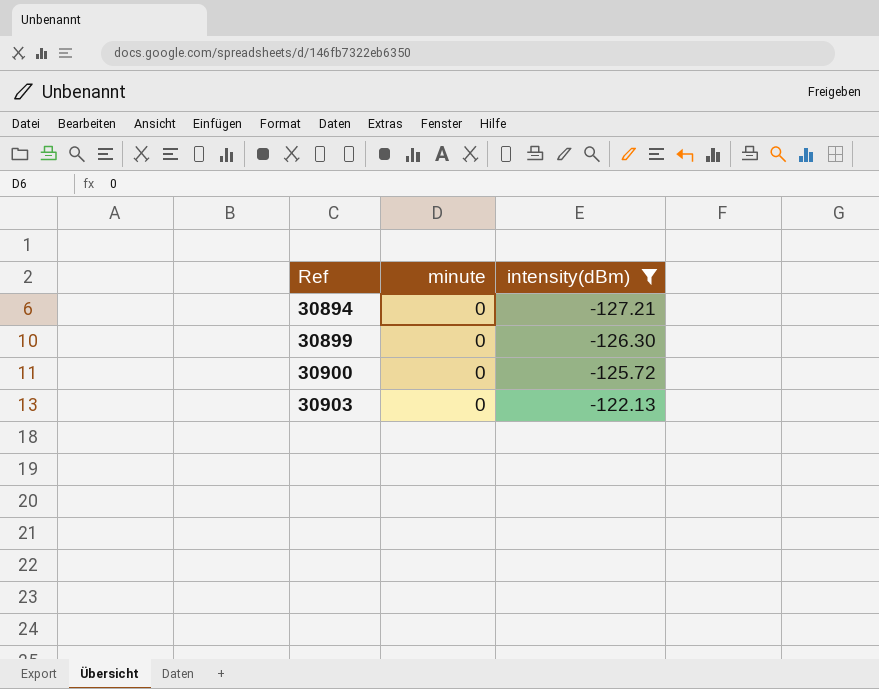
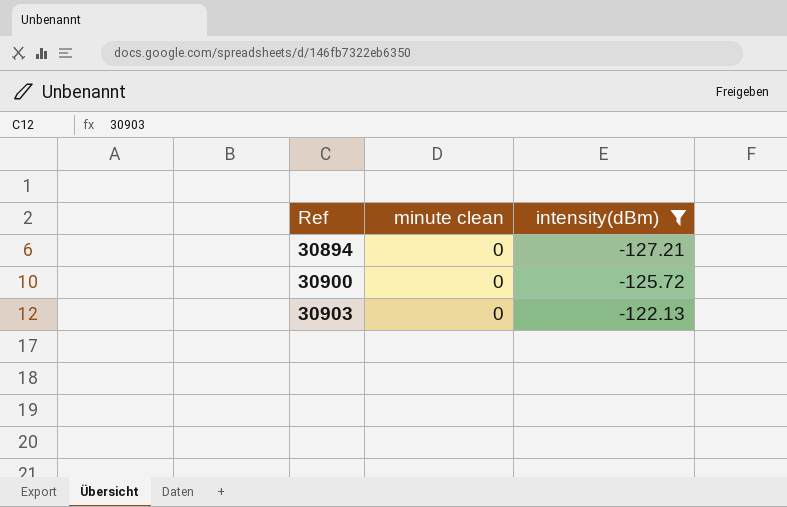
column name: minute -> minute clean
row 30899: 0 | -126.30 -> none

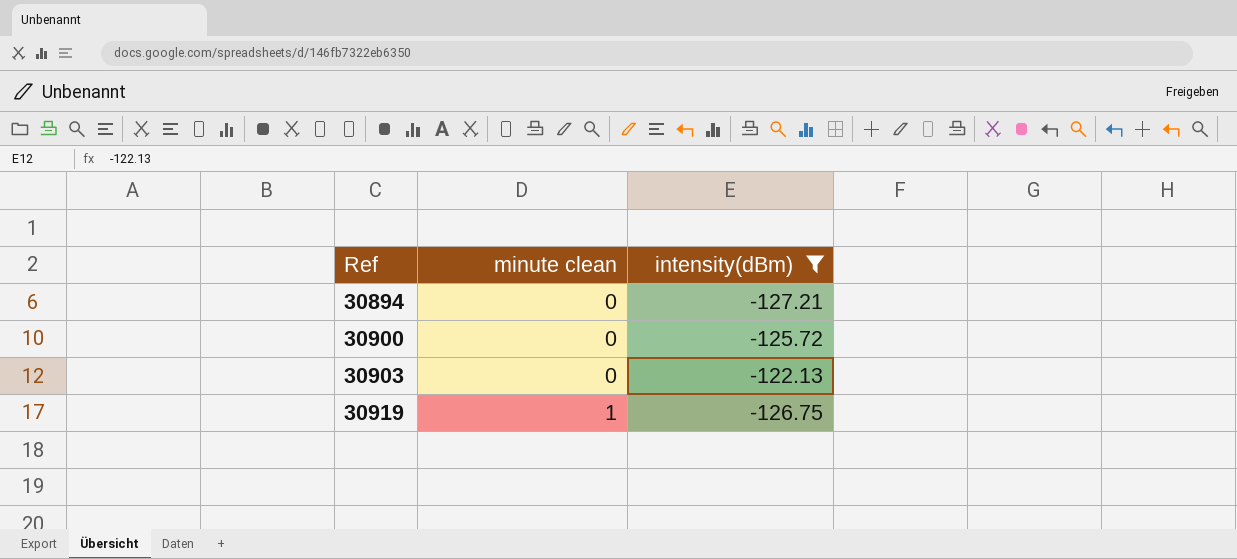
row 30919: none -> 1 | -126.75

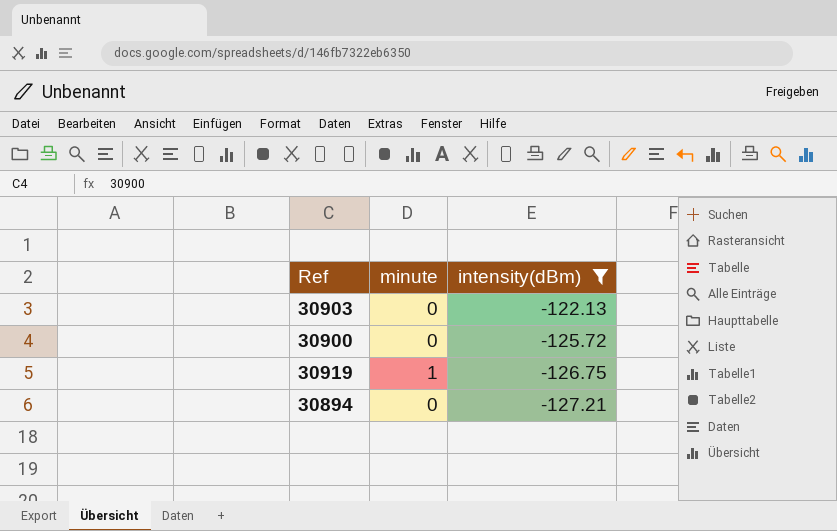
row order: Ref ascending -> intensity(dBm) descending
column name: minute clean -> minute

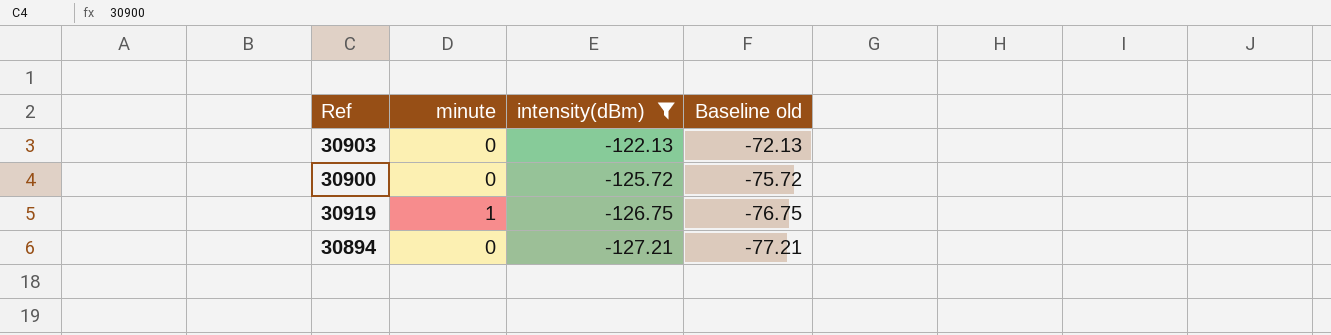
column Baseline old | formula: none -> [intensity(dBm)] + 50

